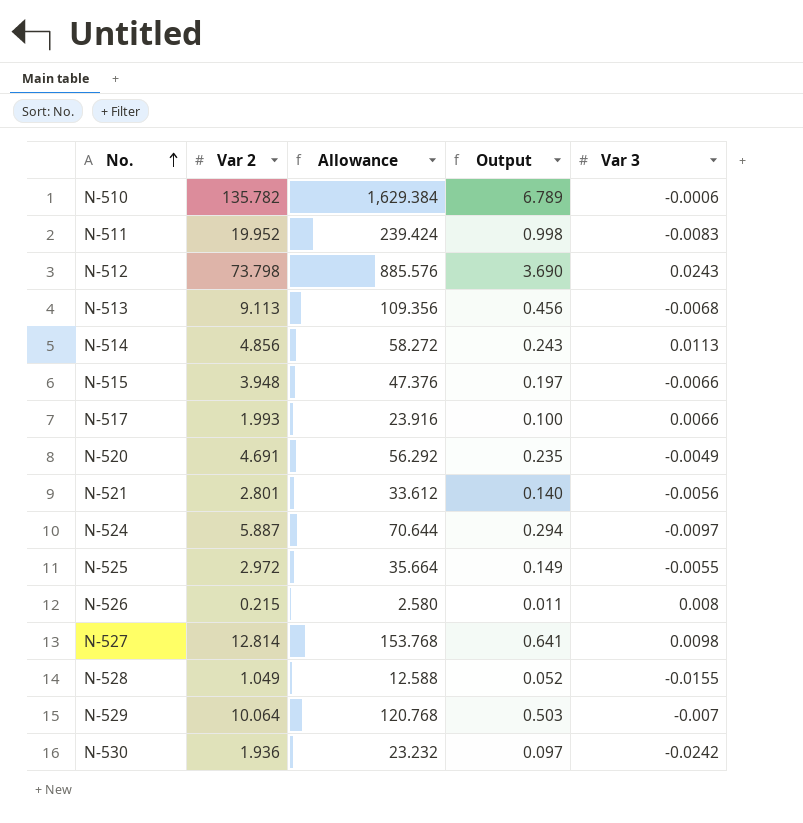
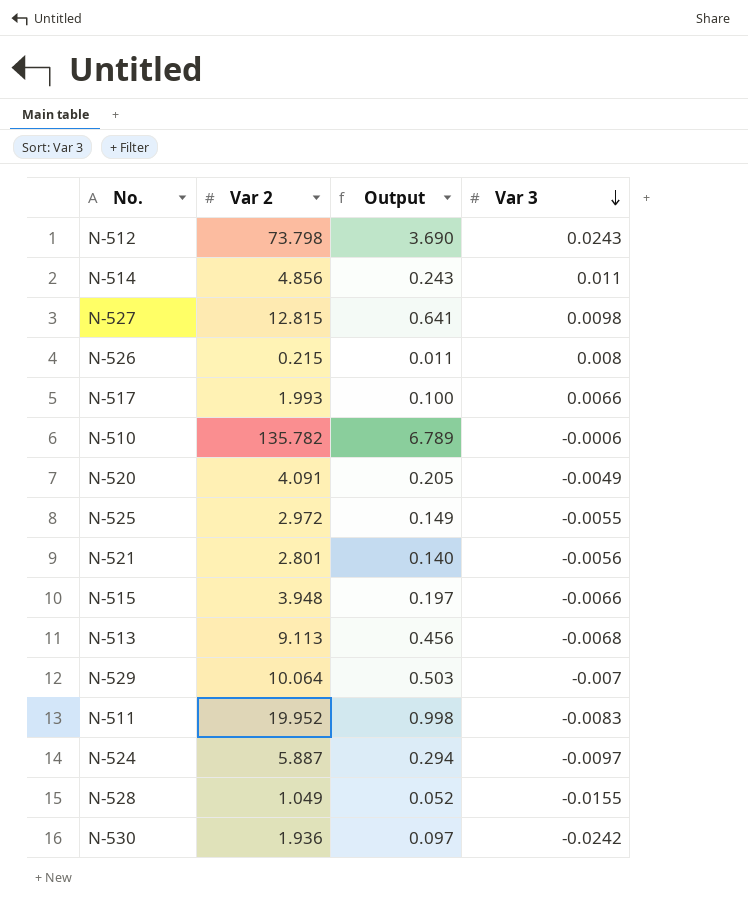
row order: No. ascending -> Var 3 descending
column Allowance | formula: [Var 2] * 12 -> none
N-514 | Var 3: 0.0113 -> 0.011
N-527 | Var 2: 12.814 -> 12.815
N-520 | Var 2: 4.691 -> 4.091
N-520 | Output: 0.235 -> 0.205

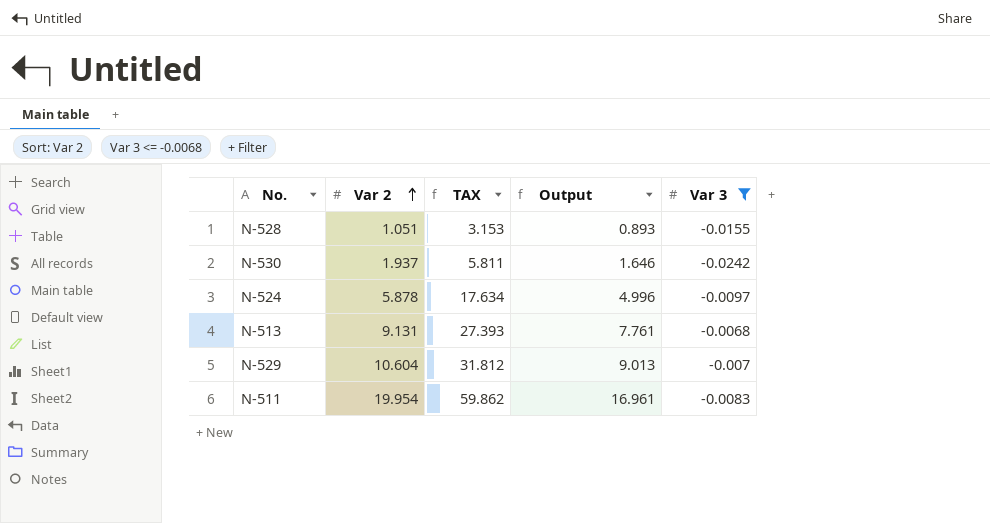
filter: none -> Var 3 <= -0.0068
row order: Var 3 descending -> Var 2 ascending
column TAX | formula: none -> [Var 2] * 3
column Output | formula: [Var 2] * 0.05 -> [Var 2] * 0.85
N-528 | Var 2: 1.049 -> 1.051
N-530 | Var 2: 1.936 -> 1.937
N-524 | Var 2: 5.887 -> 5.878
N-513 | Var 2: 9.113 -> 9.131
N-529 | Var 2: 10.064 -> 10.604
N-511 | Var 2: 19.952 -> 19.954

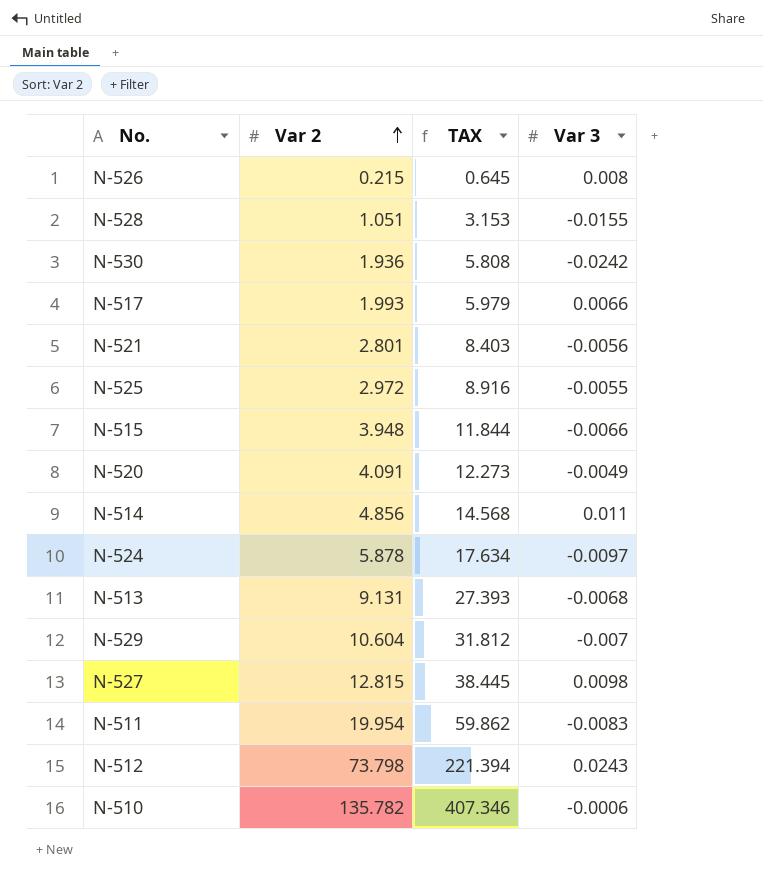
filter: Var 3 <= -0.0068 -> none
column Output | formula: [Var 2] * 0.85 -> none
N-530 | Var 2: 1.937 -> 1.936
N-530 | TAX: 5.811 -> 5.808

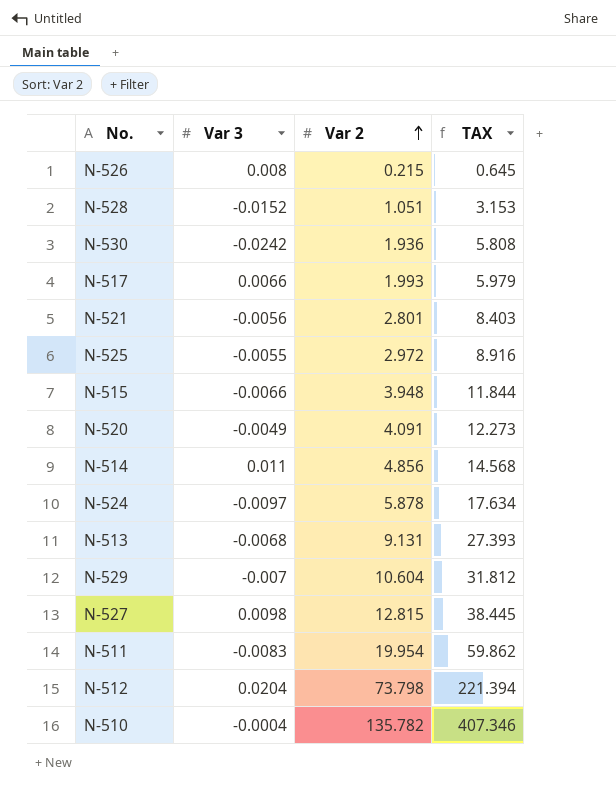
column Var 3 | position: 4 -> 2
N-528 | Var 3: -0.0155 -> -0.0152
N-512 | Var 3: 0.0243 -> 0.0204
N-510 | Var 3: -0.0006 -> -0.0004

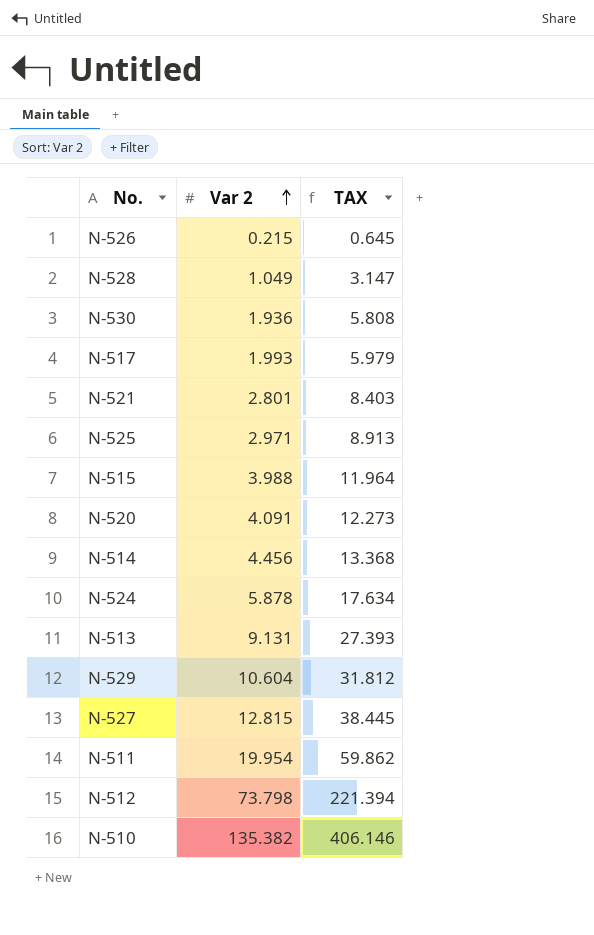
column Var 3 | position: 2 -> none
N-528 | Var 2: 1.051 -> 1.049
N-528 | TAX: 3.153 -> 3.147
N-525 | Var 2: 2.972 -> 2.971
N-525 | TAX: 8.916 -> 8.913
N-515 | Var 2: 3.948 -> 3.988
N-515 | TAX: 11.844 -> 11.964
N-514 | Var 2: 4.856 -> 4.456
N-514 | TAX: 14.568 -> 13.368
N-510 | Var 2: 135.782 -> 135.382
N-510 | TAX: 407.346 -> 406.146

